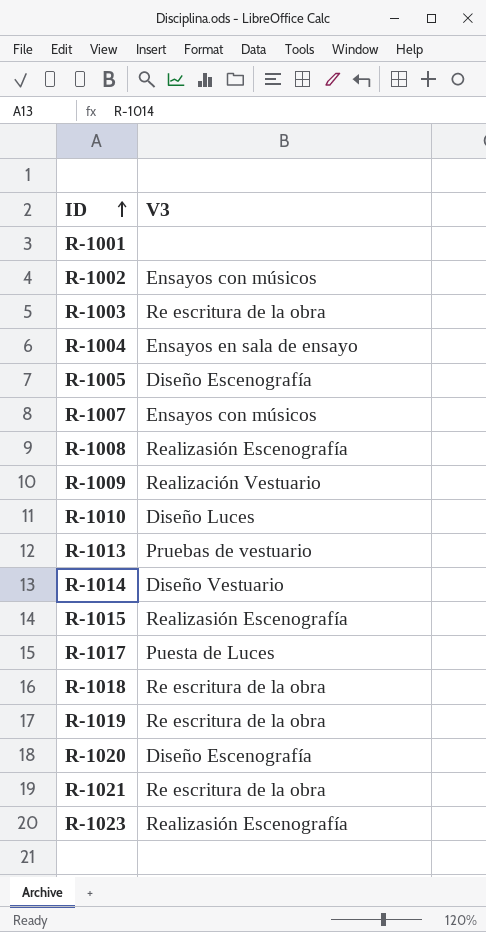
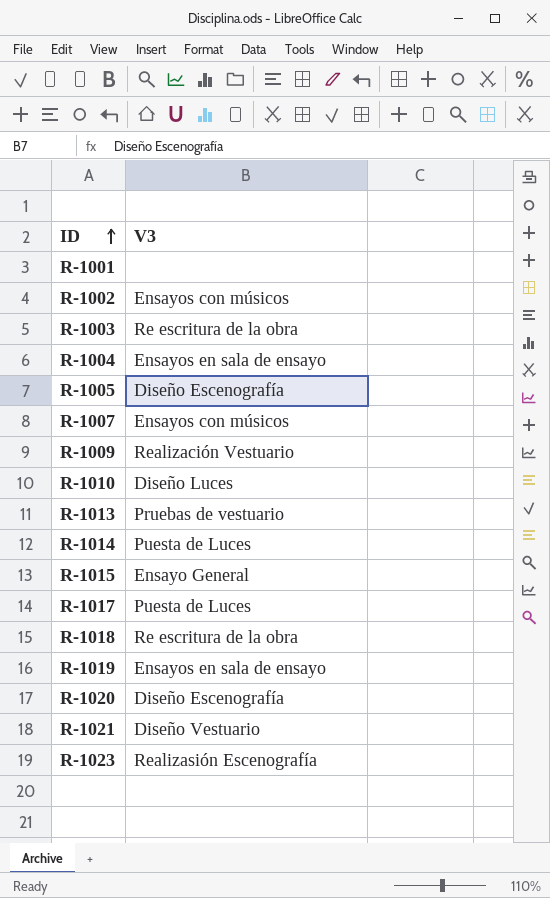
row R-1008: Realizasión Escenografía -> none
R-1014 | V3: Diseño Vestuario -> Puesta de Luces
R-1015 | V3: Realizasión Escenografía -> Ensayo General
R-1019 | V3: Re escritura de la obra -> Ensayos en sala de ensayo
R-1021 | V3: Re escritura de la obra -> Diseño Vestuario

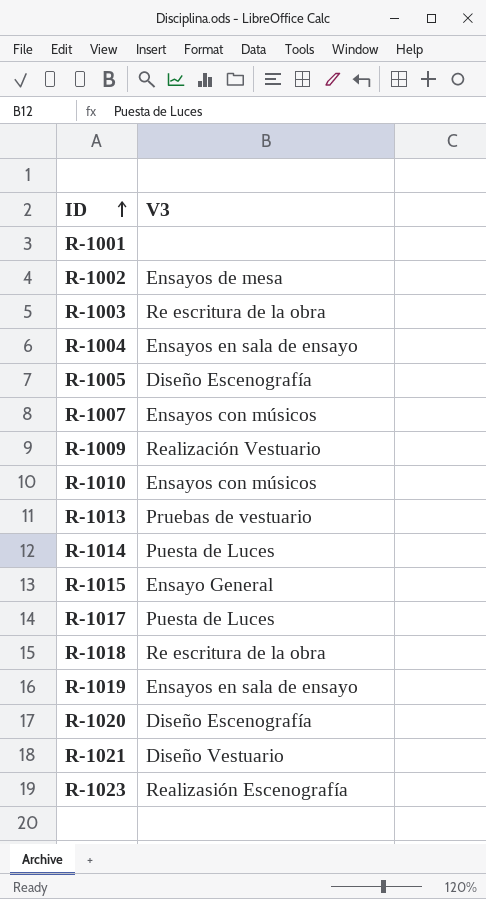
R-1002 | V3: Ensayos con músicos -> Ensayos de mesa
R-1010 | V3: Diseño Luces -> Ensayos con músicos

